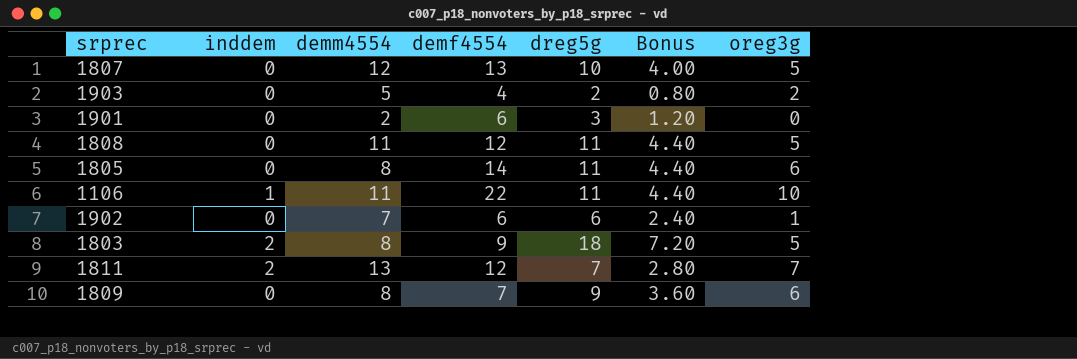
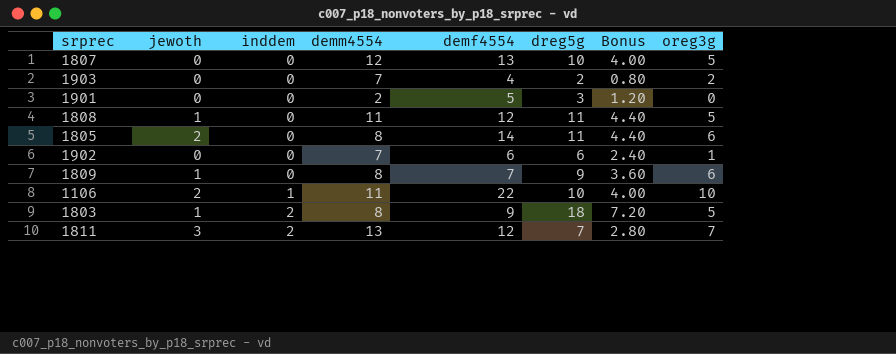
row order: none -> inddem ascending
column jewoth | position: none -> 2
1903 | demm4554: 5 -> 7
1901 | demf4554: 6 -> 5
1106 | dreg5g: 11 -> 10
1106 | Bonus: 4.40 -> 4.00

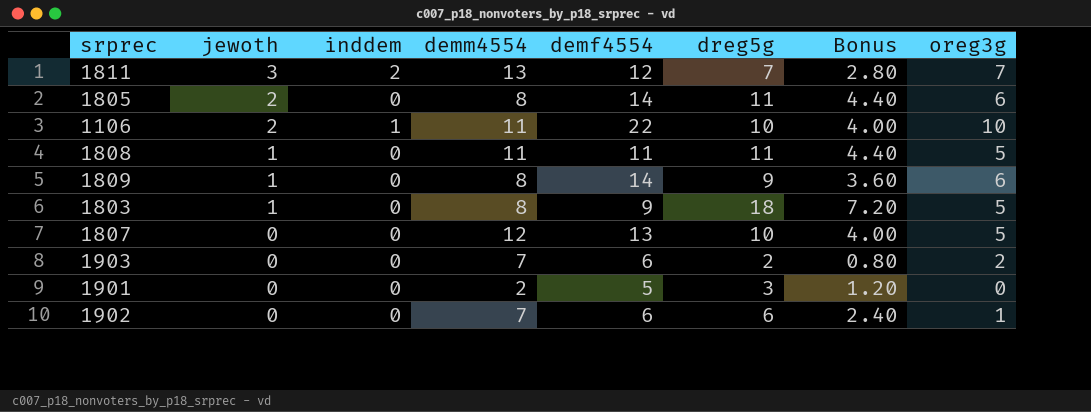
row order: inddem ascending -> jewoth descending
1808 | demf4554: 12 -> 11
1809 | demf4554: 7 -> 14
1803 | inddem: 2 -> 0
1903 | demf4554: 4 -> 6

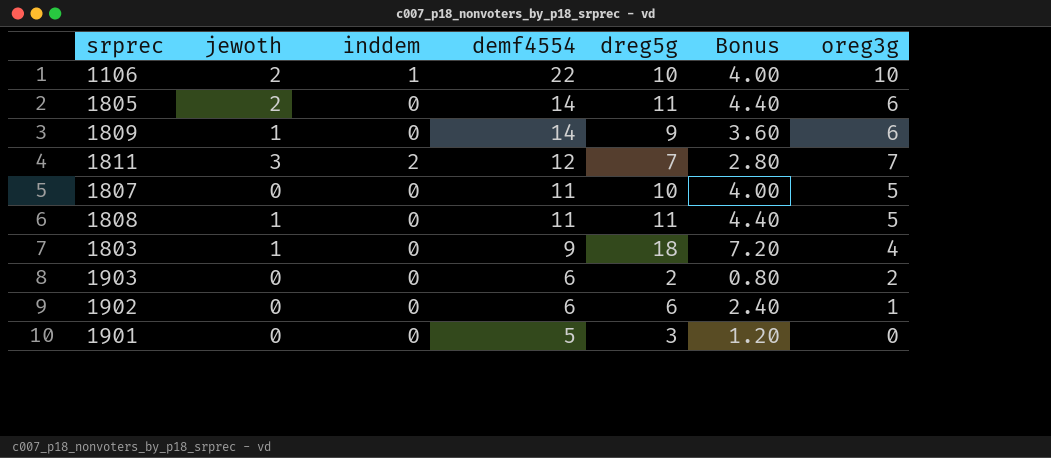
row order: jewoth descending -> demf4554 descending
column demm4554 | position: 4 -> none
1807 | demf4554: 13 -> 11
1803 | oreg3g: 5 -> 4

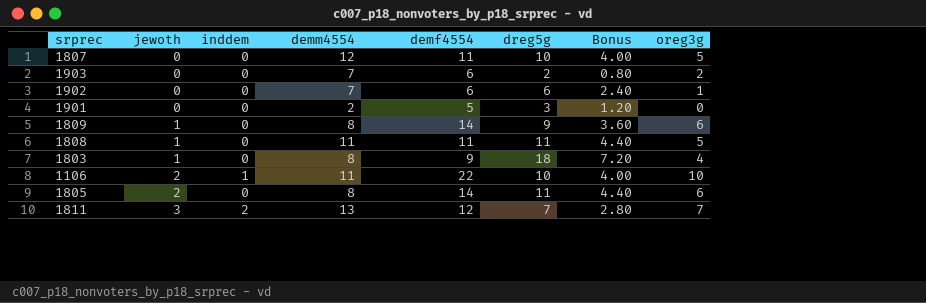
row order: demf4554 descending -> jewoth ascending
column demm4554 | position: none -> 4

